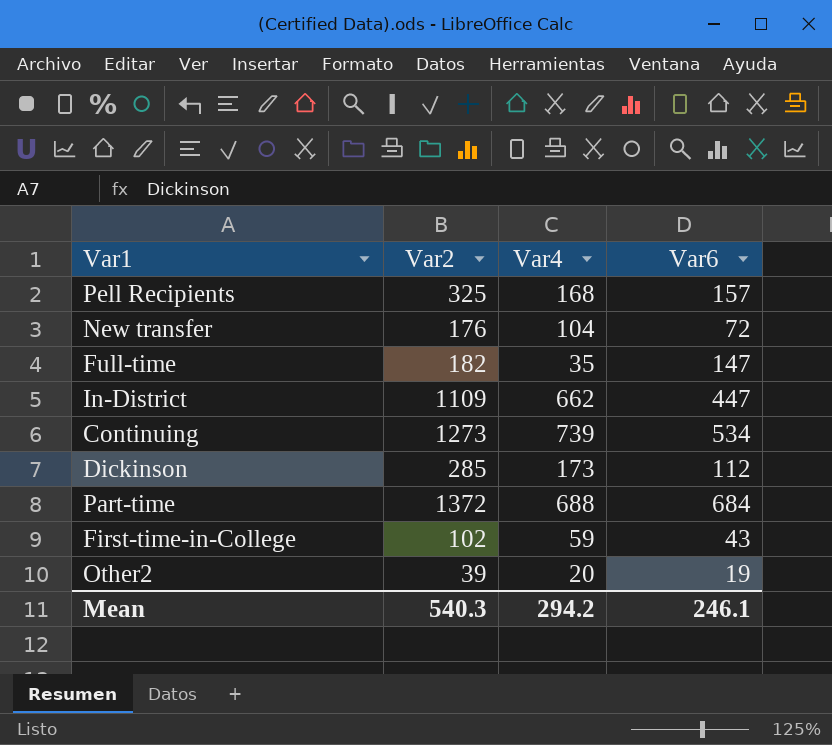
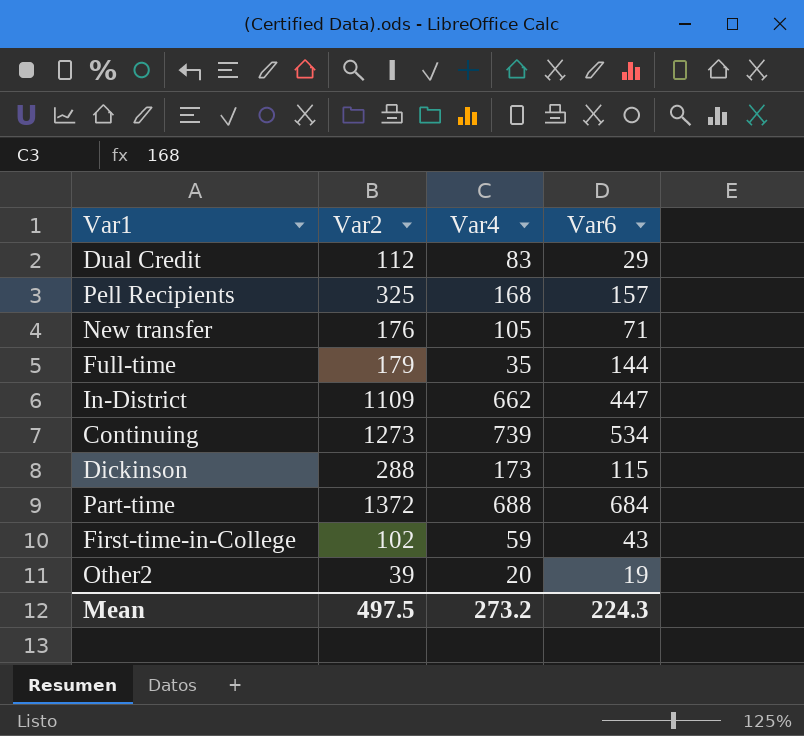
row Dual Credit: none -> 112 | 83 | 29
New transfer | Var4: 104 -> 105
New transfer | Var6: 72 -> 71
Full-time | Var2: 182 -> 179
Full-time | Var6: 147 -> 144
Dickinson | Var2: 285 -> 288
Dickinson | Var6: 112 -> 115
Mean | Var2: 540.3 -> 497.5
Mean | Var4: 294.2 -> 273.2
Mean | Var6: 246.1 -> 224.3

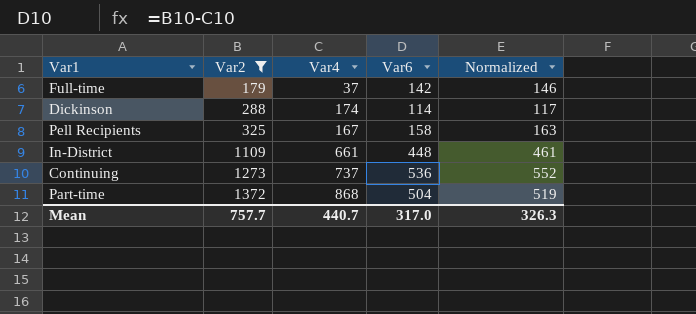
filter: none -> Var2 >= 179
row order: none -> Var2 ascending
column Normalized | formula: none -> [Var6] * 1.03
Full-time | Var4: 35 -> 37
Full-time | Var6: 144 -> 142
Dickinson | Var4: 173 -> 174
Dickinson | Var6: 115 -> 114
Pell Recipients | Var4: 168 -> 167
Pell Recipients | Var6: 157 -> 158
In-District | Var4: 662 -> 661
In-District | Var6: 447 -> 448
Continuing | Var4: 739 -> 737
Continuing | Var6: 534 -> 536
Part-time | Var4: 688 -> 868
Part-time | Var6: 684 -> 504
Mean | Var2: 497.5 -> 757.7
Mean | Var4: 273.2 -> 440.7
Mean | Var6: 224.3 -> 317.0

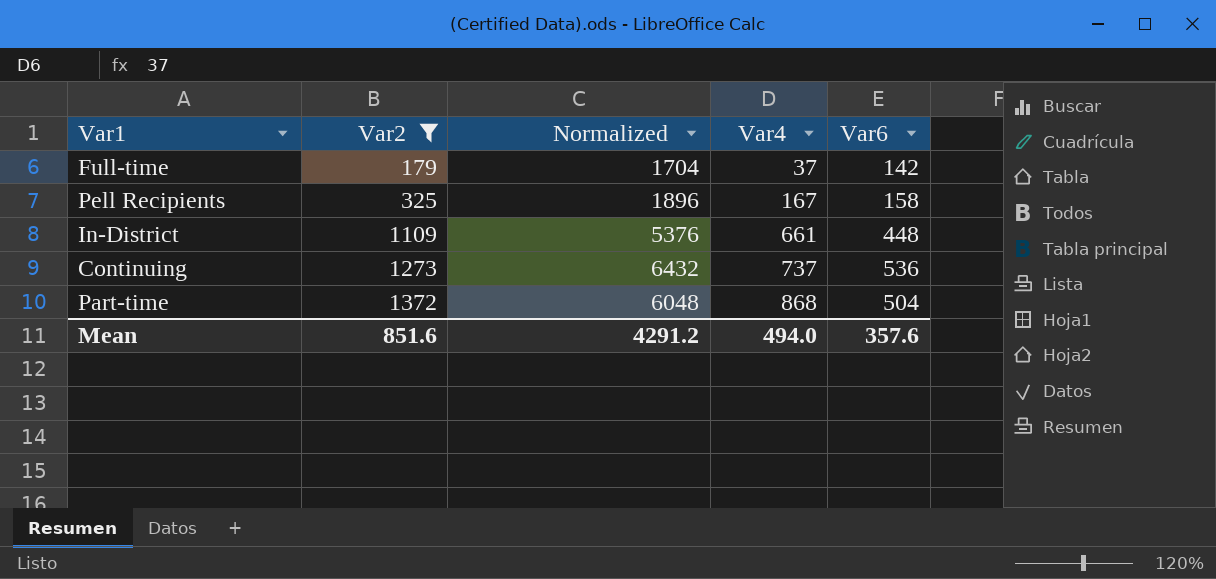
column Normalized | formula: [Var6] * 1.03 -> [Var6] * 12
column Normalized | position: 5 -> 3
row Dickinson: 288 | 174 | 114 | 117 -> none
Mean | Var2: 757.7 -> 851.6
Mean | Normalized: 326.3 -> 4291.2
Mean | Var4: 440.7 -> 494.0
Mean | Var6: 317.0 -> 357.6

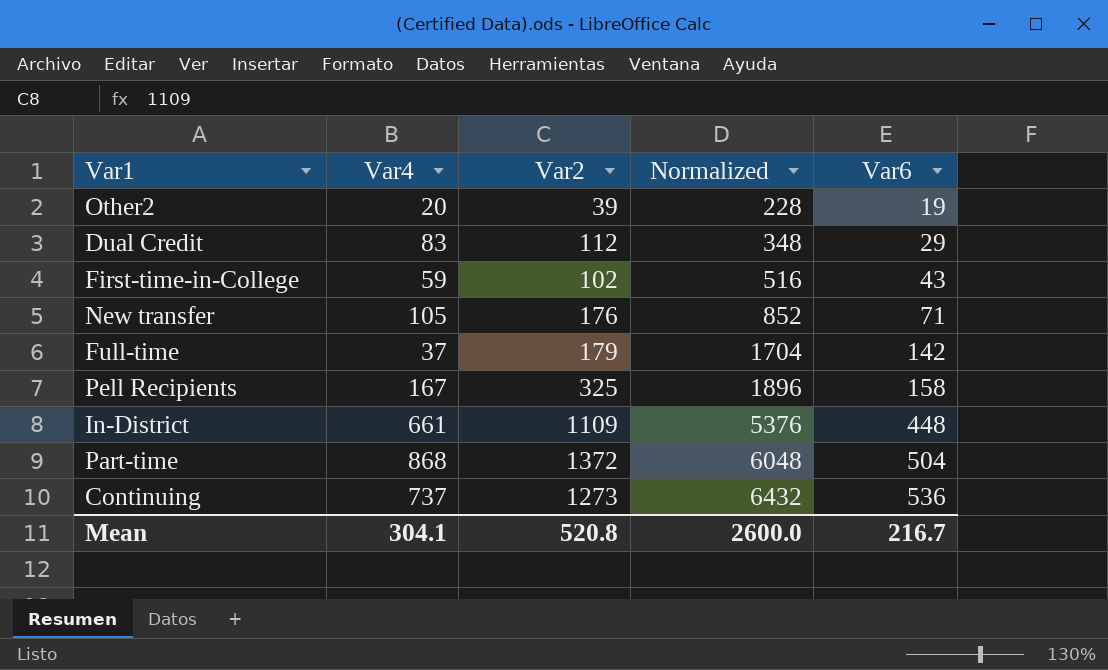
filter: Var2 >= 179 -> none
row order: Var2 ascending -> Normalized ascending
column Var4 | position: 4 -> 2
Mean | Var4: 494.0 -> 304.1
Mean | Var2: 851.6 -> 520.8
Mean | Normalized: 4291.2 -> 2600.0
Mean | Var6: 357.6 -> 216.7

